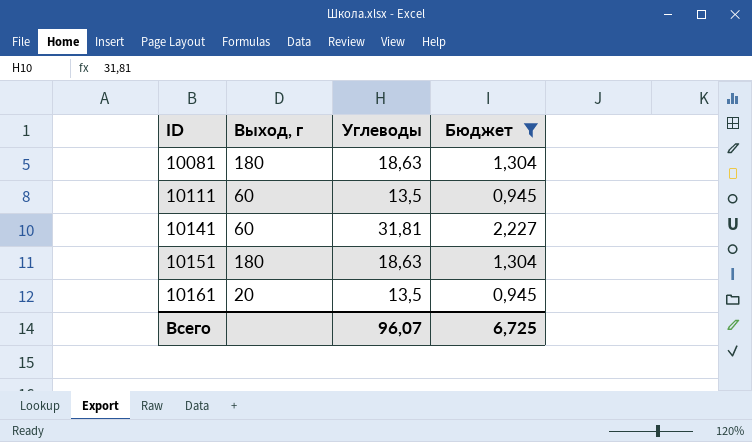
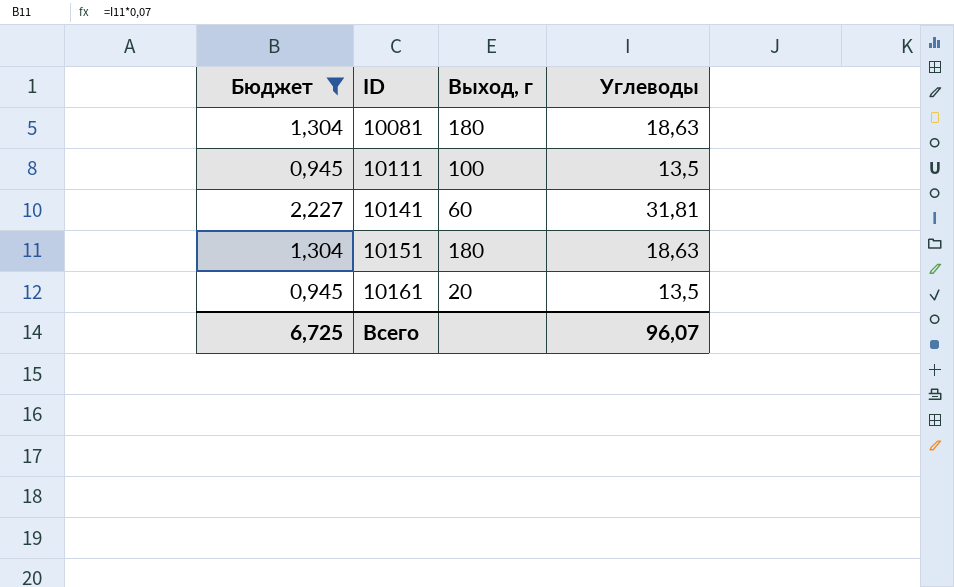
column Бюджет | position: 4 -> 1
10111 | Выход, г: 60 -> 100

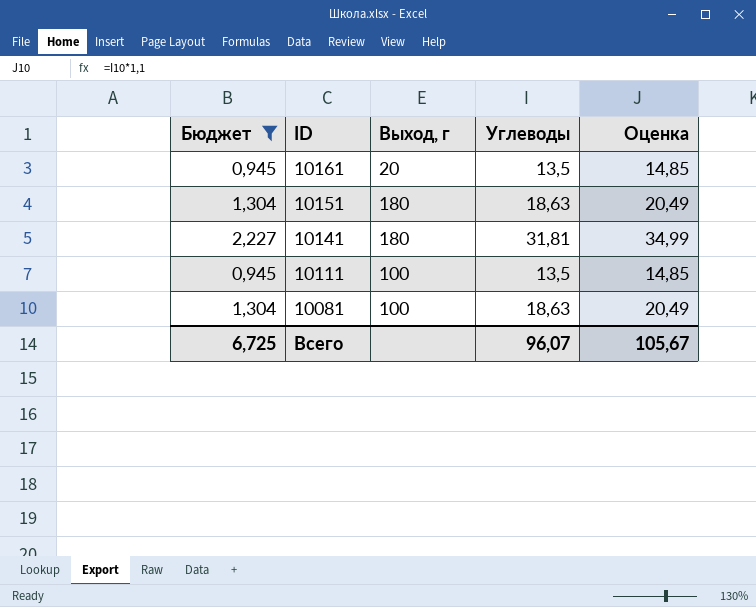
row order: ID ascending -> ID descending
column Оценка | formula: none -> [Углеводы] * 1,1
10141 | Выход, г: 60 -> 180
10081 | Выход, г: 180 -> 100

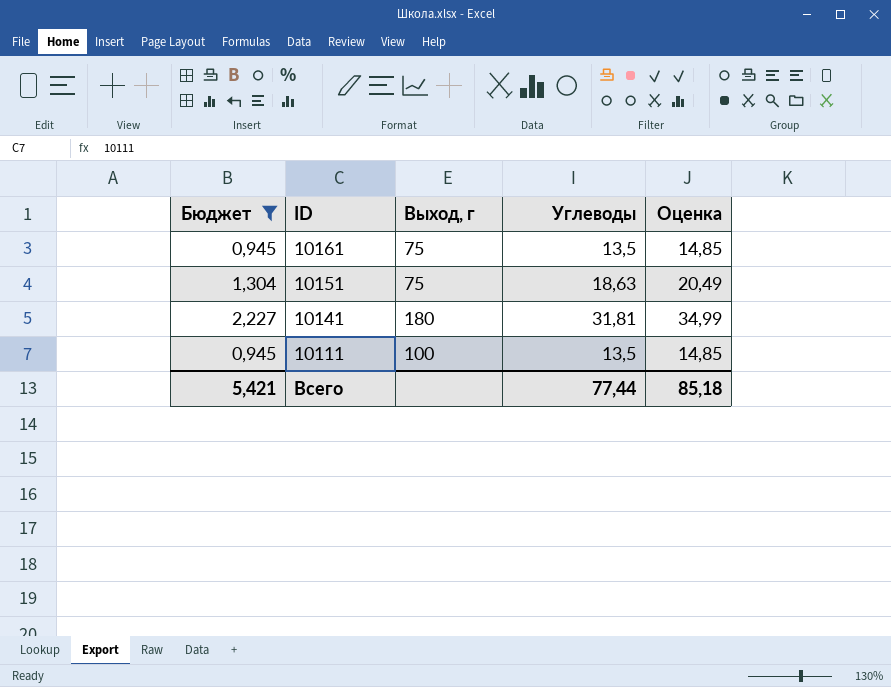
row 10081: 1,304 | 100 | 18,63 | 20,49 -> none
10161 | Выход, г: 20 -> 75
10151 | Выход, г: 180 -> 75
Всего | Бюджет: 6,725 -> 5,421
Всего | Углеводы: 96,07 -> 77,44
Всего | Оценка: 105,67 -> 85,18

